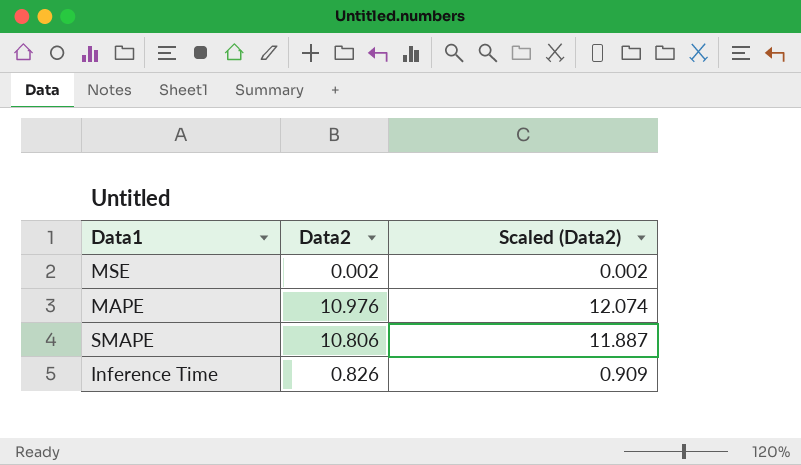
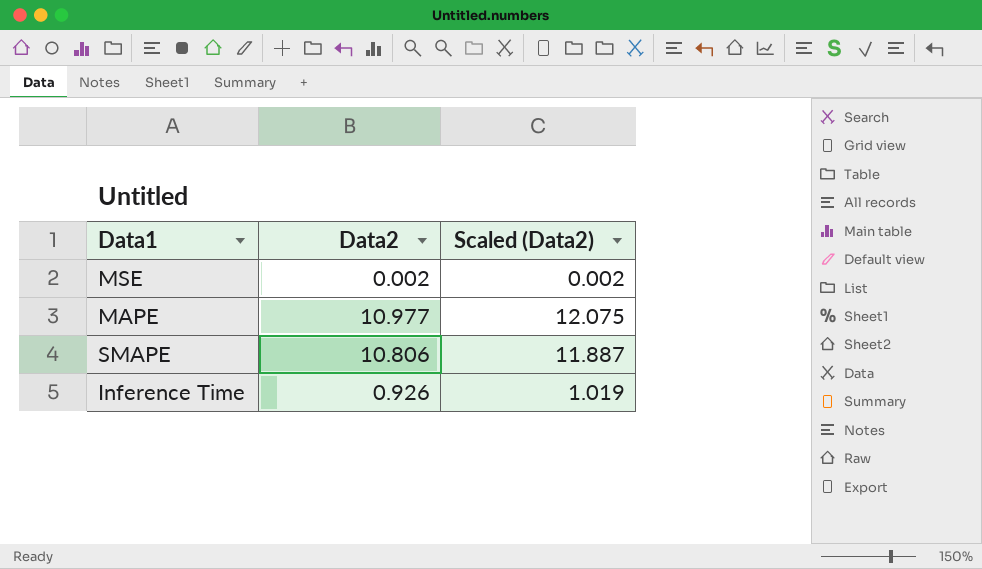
MAPE | Data2: 10.976 -> 10.977
MAPE | Scaled (Data2): 12.074 -> 12.075
Inference Time | Data2: 0.826 -> 0.926
Inference Time | Scaled (Data2): 0.909 -> 1.019

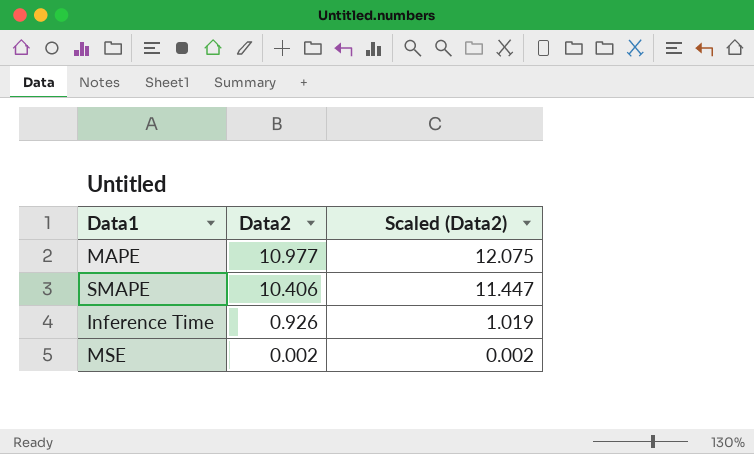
row order: none -> Data2 descending
SMAPE | Data2: 10.806 -> 10.406
SMAPE | Scaled (Data2): 11.887 -> 11.447

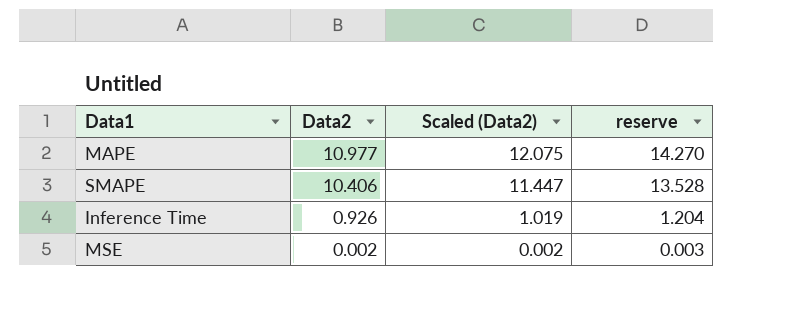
column reserve | formula: none -> [Data2] * 1.3

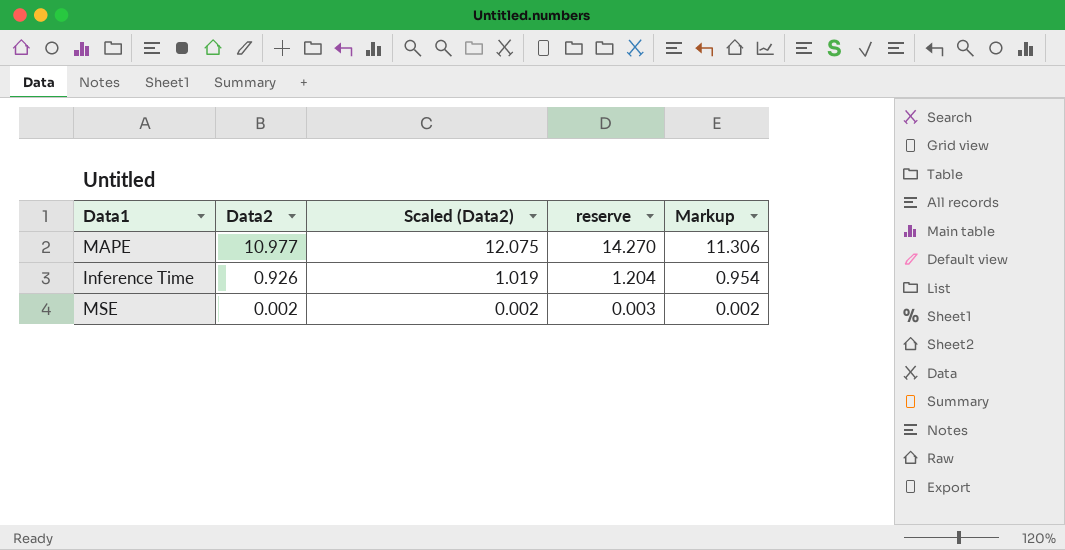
column Markup | formula: none -> [Data2] * 1.03
row SMAPE: 10.406 | 11.447 | 13.528 -> none

